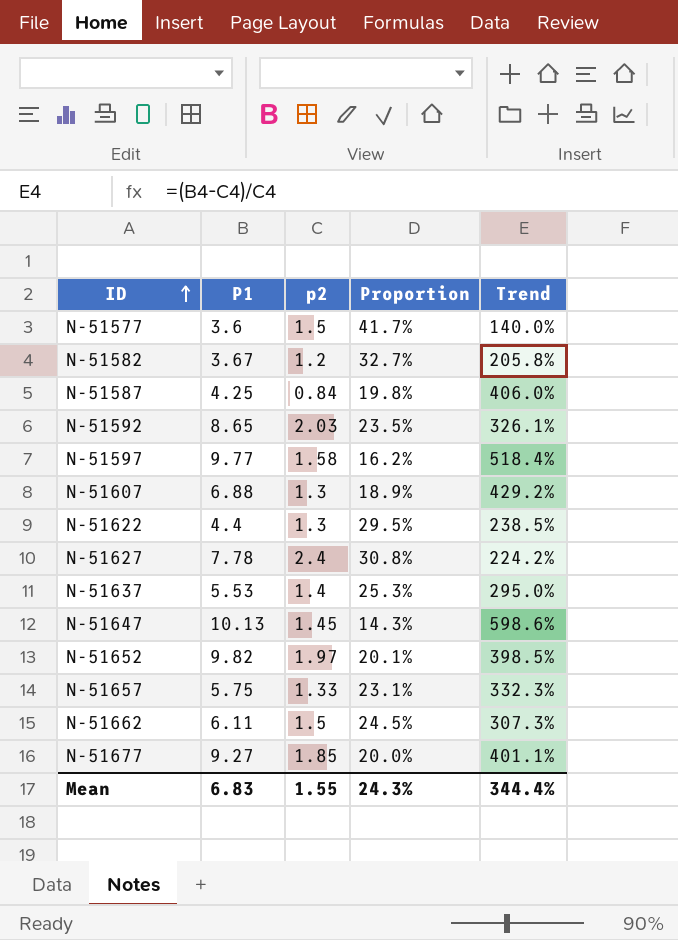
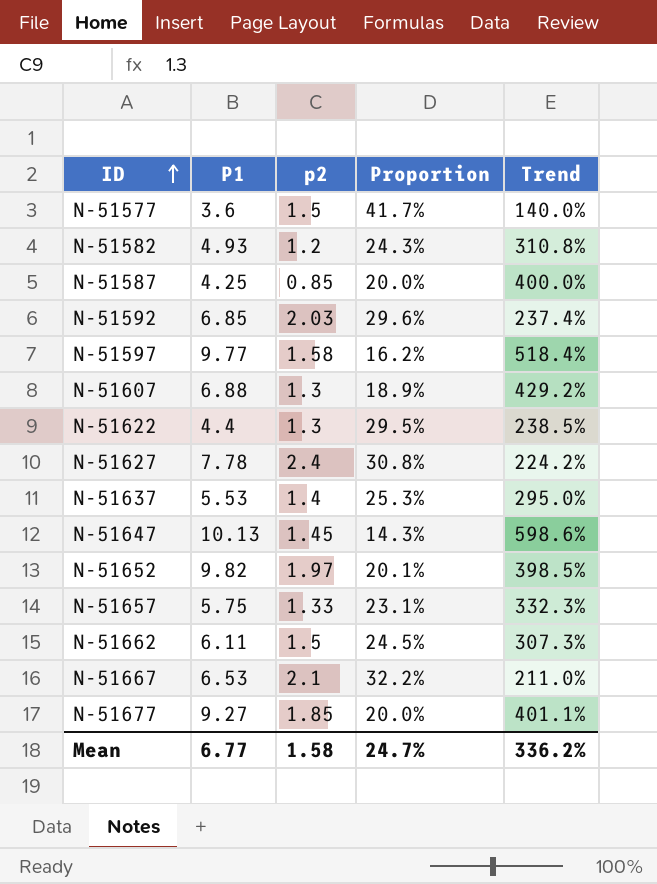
N-51582 | P1: 3.67 -> 4.93
N-51582 | Proportion: 32.7% -> 24.3%
N-51582 | Trend: 205.8% -> 310.8%
N-51587 | p2: 0.84 -> 0.85
N-51587 | Proportion: 19.8% -> 20.0%
N-51587 | Trend: 406.0% -> 400.0%
N-51592 | P1: 8.65 -> 6.85
N-51592 | Proportion: 23.5% -> 29.6%
N-51592 | Trend: 326.1% -> 237.4%
row N-51667: none -> 6.53 | 2.1 | 32.2% | 211.0%
Mean | P1: 6.83 -> 6.77
Mean | p2: 1.55 -> 1.58
Mean | Proportion: 24.3% -> 24.7%
Mean | Trend: 344.4% -> 336.2%

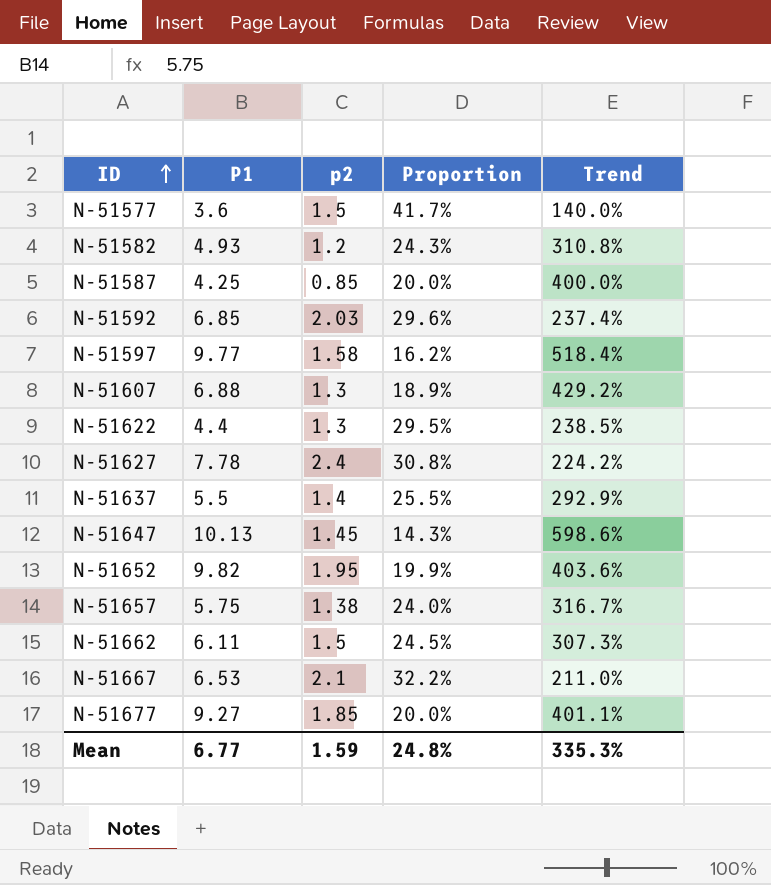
N-51637 | P1: 5.53 -> 5.5
N-51637 | Proportion: 25.3% -> 25.5%
N-51637 | Trend: 295.0% -> 292.9%
N-51652 | p2: 1.97 -> 1.95
N-51652 | Proportion: 20.1% -> 19.9%
N-51652 | Trend: 398.5% -> 403.6%
N-51657 | p2: 1.33 -> 1.38
N-51657 | Proportion: 23.1% -> 24.0%
N-51657 | Trend: 332.3% -> 316.7%
Mean | p2: 1.58 -> 1.59
Mean | Proportion: 24.7% -> 24.8%
Mean | Trend: 336.2% -> 335.3%

